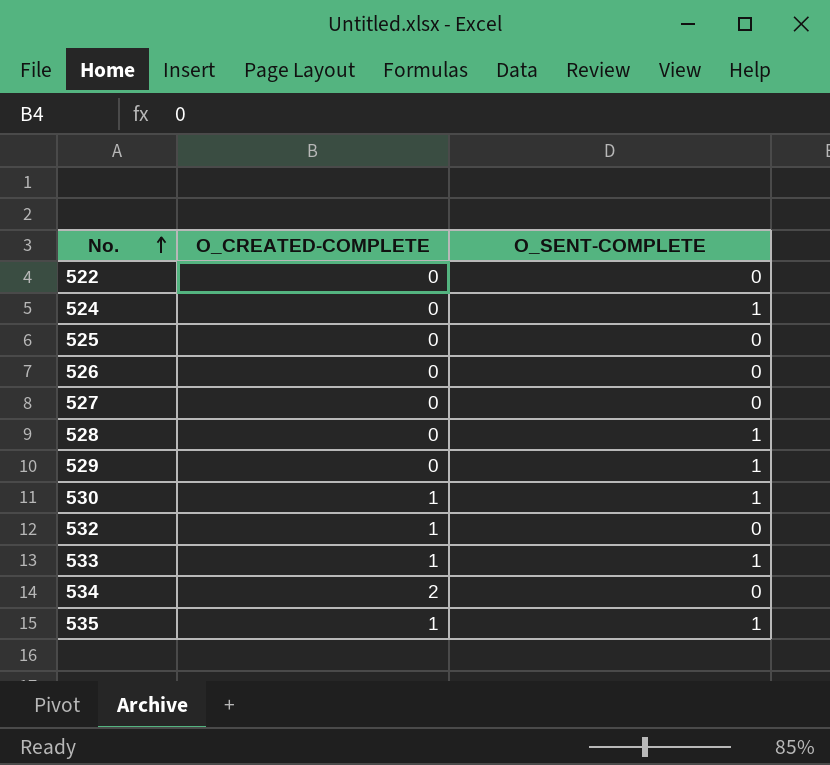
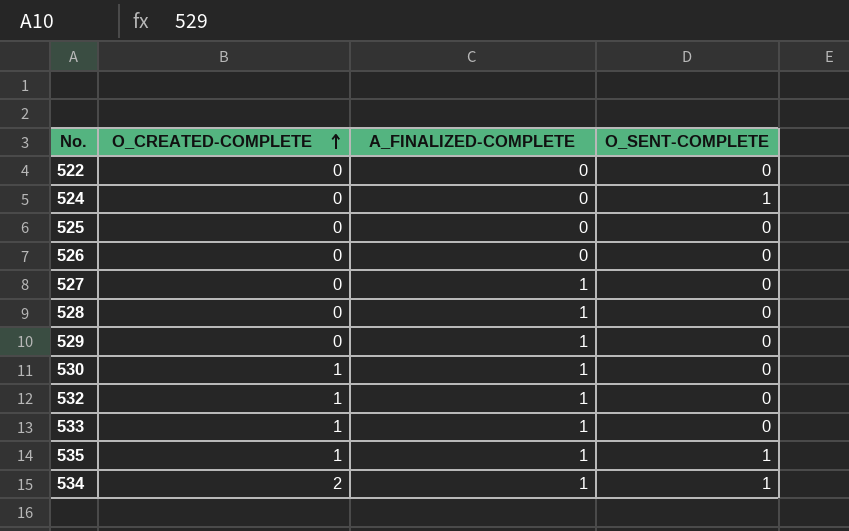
row order: No. ascending -> O_CREATED-COMPLETE ascending
column A_FINALIZED-COMPLETE | position: none -> 3
528 | O_SENT-COMPLETE: 1 -> 0
529 | O_SENT-COMPLETE: 1 -> 0
530 | O_SENT-COMPLETE: 1 -> 0
533 | O_SENT-COMPLETE: 1 -> 0
534 | O_SENT-COMPLETE: 0 -> 1

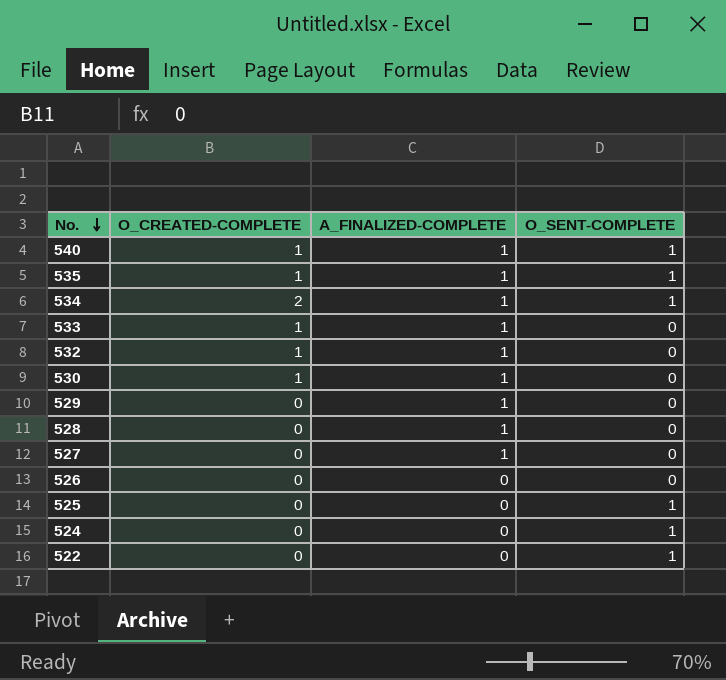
row order: O_CREATED-COMPLETE ascending -> No. descending
row 540: none -> 1 | 1 | 1
525 | O_SENT-COMPLETE: 0 -> 1
522 | O_SENT-COMPLETE: 0 -> 1

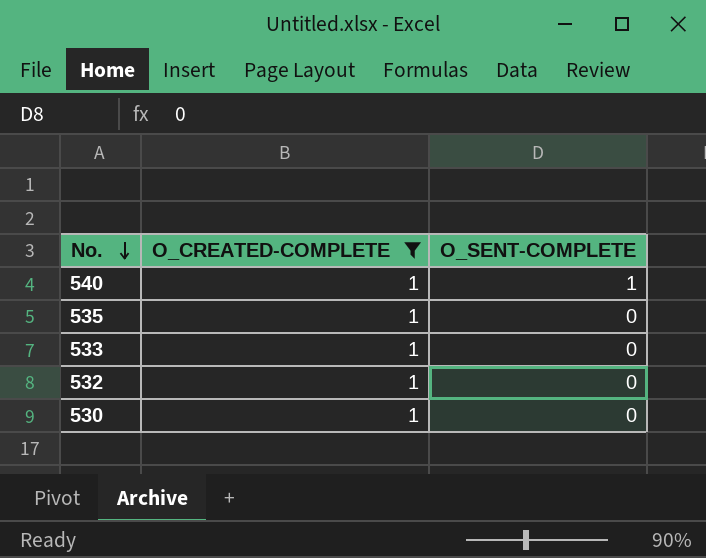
filter: none -> O_CREATED-COMPLETE = 1
column A_FINALIZED-COMPLETE | position: 3 -> none
535 | O_SENT-COMPLETE: 1 -> 0

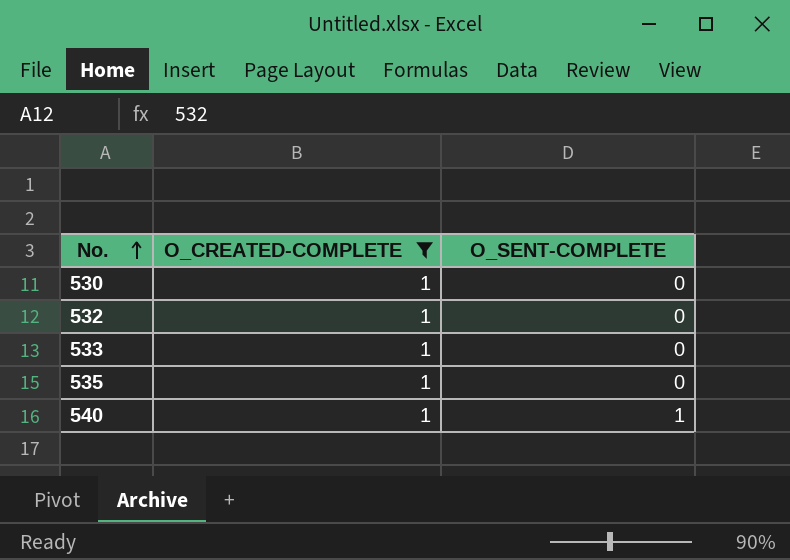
row order: No. descending -> No. ascending

